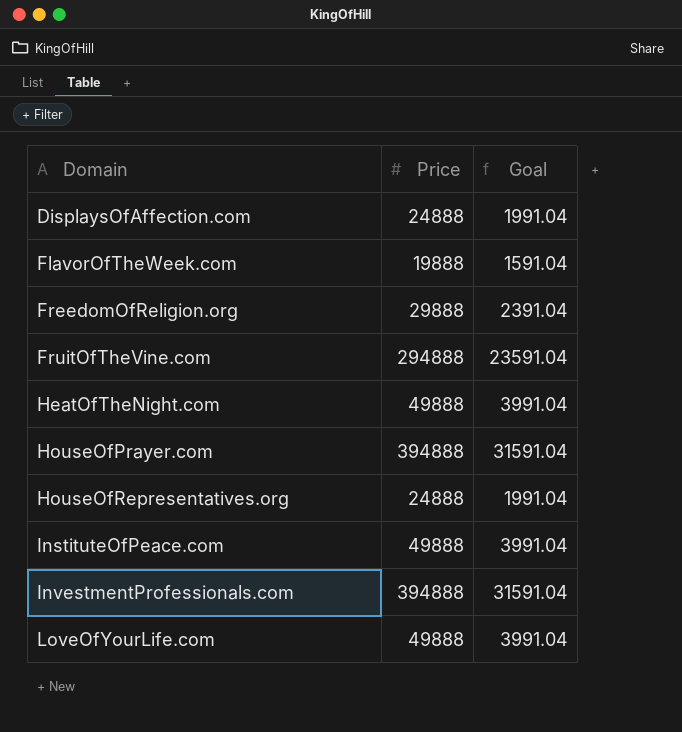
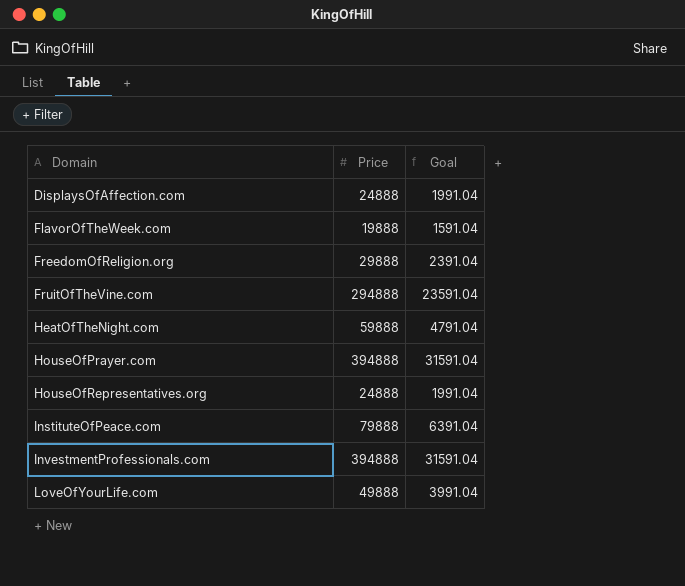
HeatOfTheNight.com | Price: 49888 -> 59888
HeatOfTheNight.com | Goal: 3991.04 -> 4791.04
InstituteOfPeace.com | Price: 49888 -> 79888
InstituteOfPeace.com | Goal: 3991.04 -> 6391.04

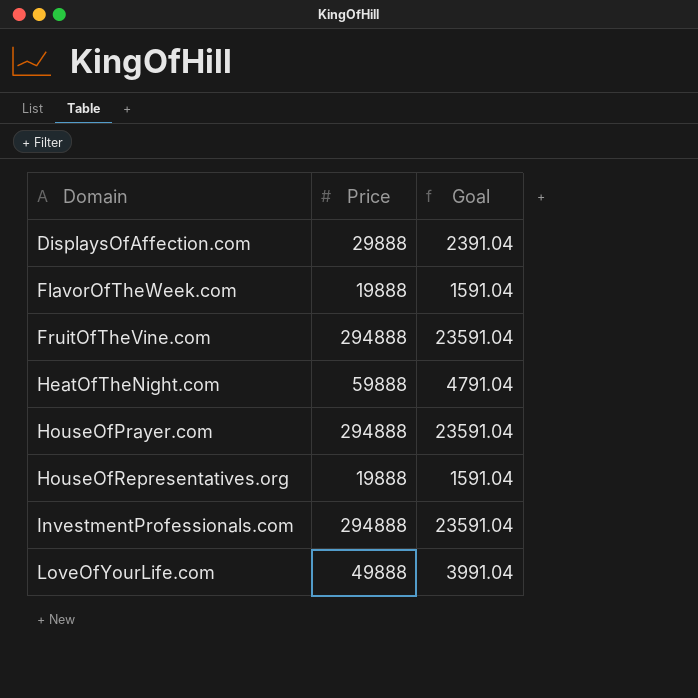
row FreedomOfReligion.org: 29888 | 2391.04 -> none
row InstituteOfPeace.com: 79888 | 6391.04 -> none
DisplaysOfAffection.com | Price: 24888 -> 29888
DisplaysOfAffection.com | Goal: 1991.04 -> 2391.04
HouseOfPrayer.com | Price: 394888 -> 294888
HouseOfPrayer.com | Goal: 31591.04 -> 23591.04
HouseOfRepresentatives.org | Price: 24888 -> 19888
HouseOfRepresentatives.org | Goal: 1991.04 -> 1591.04
InvestmentProfessionals.com | Price: 394888 -> 294888
InvestmentProfessionals.com | Goal: 31591.04 -> 23591.04

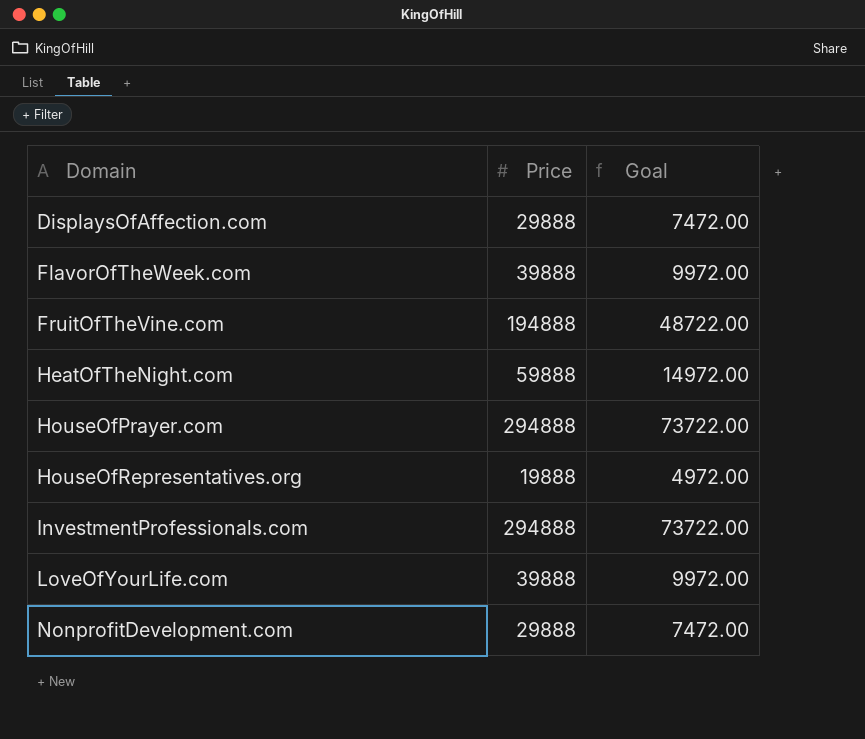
column Goal | formula: [Price] * 0.08 -> [Price] * 0.25
FlavorOfTheWeek.com | Price: 19888 -> 39888
FruitOfTheVine.com | Price: 294888 -> 194888
LoveOfYourLife.com | Price: 49888 -> 39888
row NonprofitDevelopment.com: none -> 29888 | 7472.00

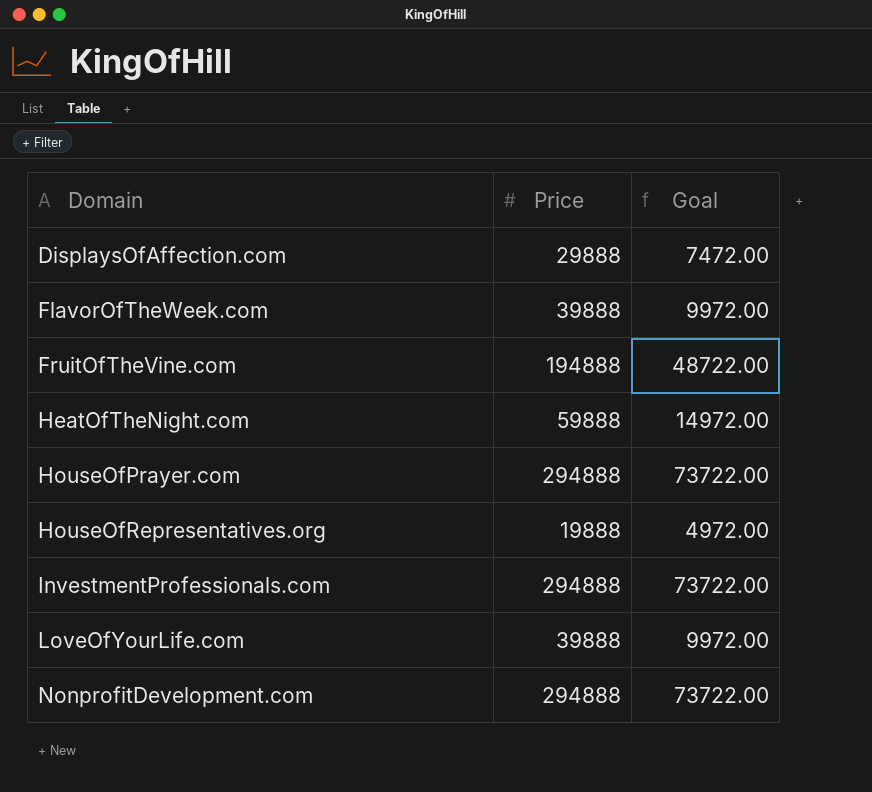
NonprofitDevelopment.com | Price: 29888 -> 294888
NonprofitDevelopment.com | Goal: 7472.00 -> 73722.00

